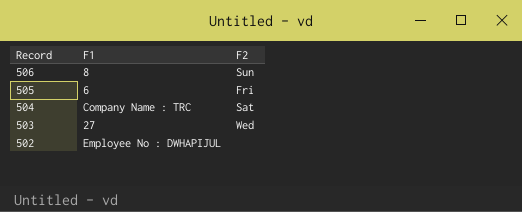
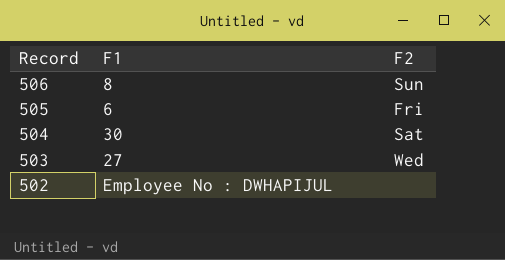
504 | F1: Company Name : TRC -> 30

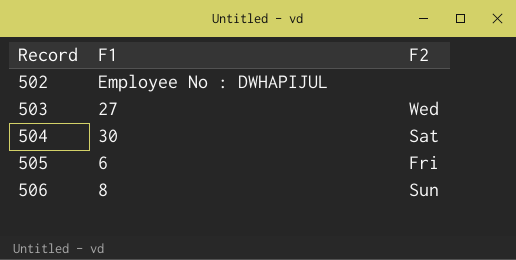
row order: Record descending -> Record ascending

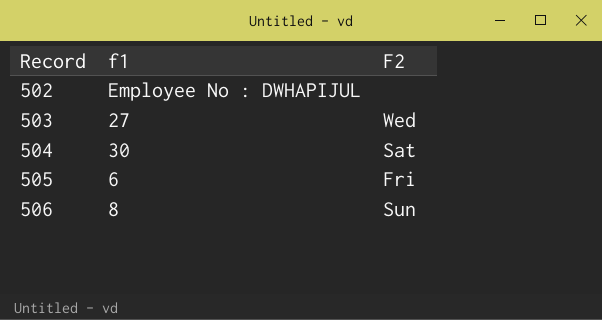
column name: F1 -> f1

